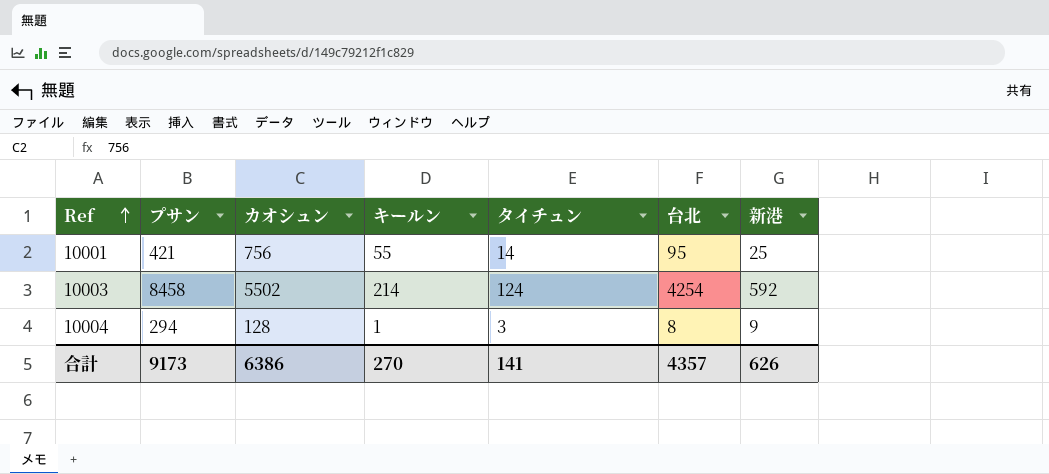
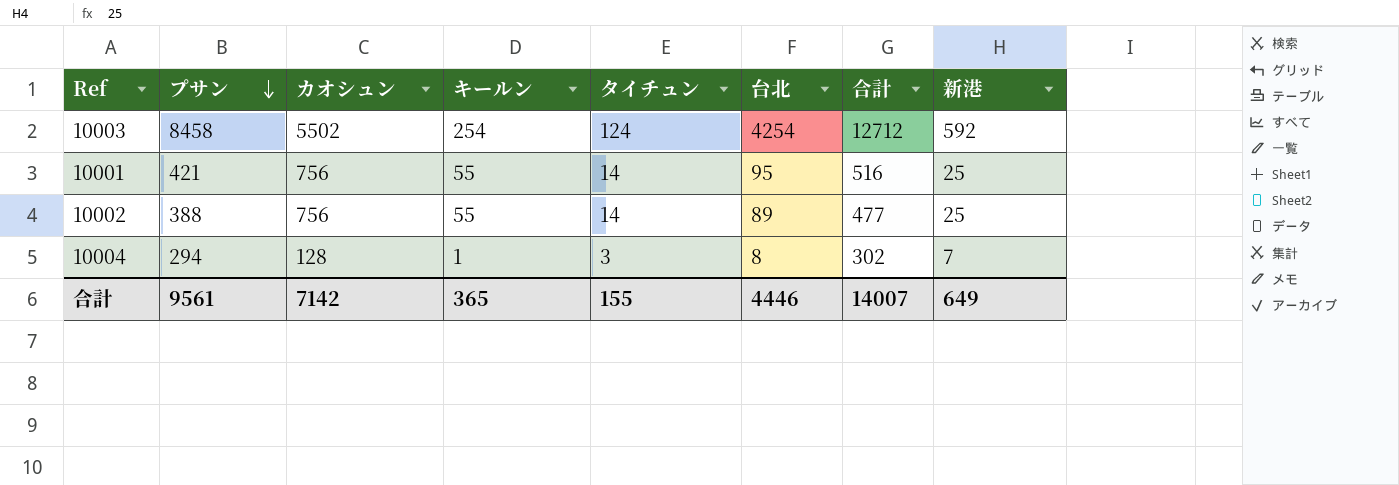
row order: Ref ascending -> プサン descending
column 合計 | formula: none -> [プサン] + [台北]
10003 | キールン: 214 -> 254
row 10002: none -> 388 | 756 | 55 | 14 | 89 | 477 | 25
10004 | 新港: 9 -> 7
合計 | プサン: 9173 -> 9561
合計 | カオシュン: 6386 -> 7142
合計 | キールン: 270 -> 365
合計 | タイチュン: 141 -> 155
合計 | 台北: 4357 -> 4446
合計 | 新港: 626 -> 649

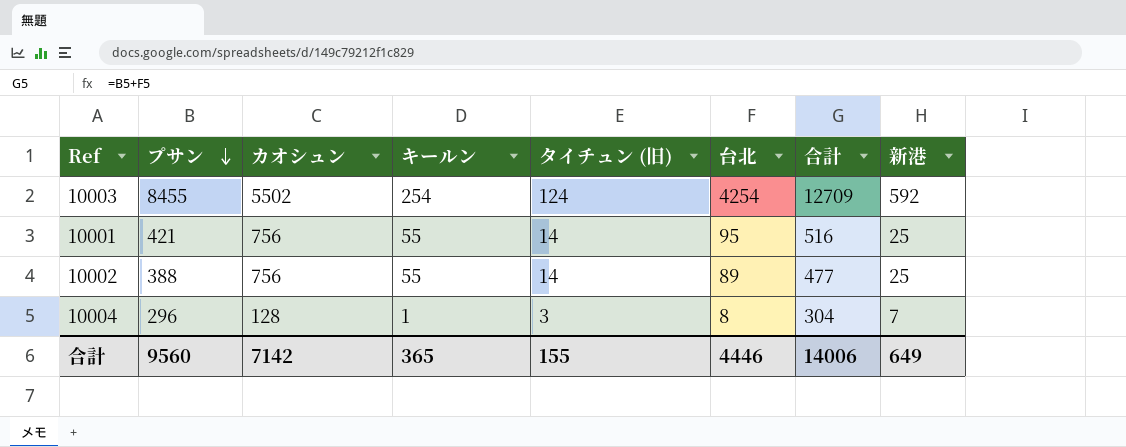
column name: タイチュン -> タイチュン (旧)
10003 | プサン: 8458 -> 8455
10003 | 合計: 12712 -> 12709
10004 | プサン: 294 -> 296
10004 | 合計: 302 -> 304
合計 | プサン: 9561 -> 9560
合計 | 合計: 14007 -> 14006

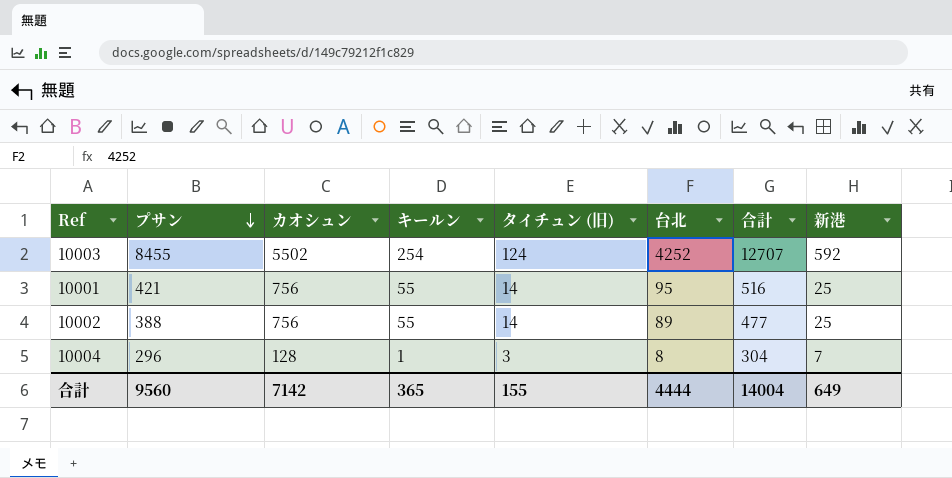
10003 | 台北: 4254 -> 4252
10003 | 合計: 12709 -> 12707
合計 | 台北: 4446 -> 4444
合計 | 合計: 14006 -> 14004

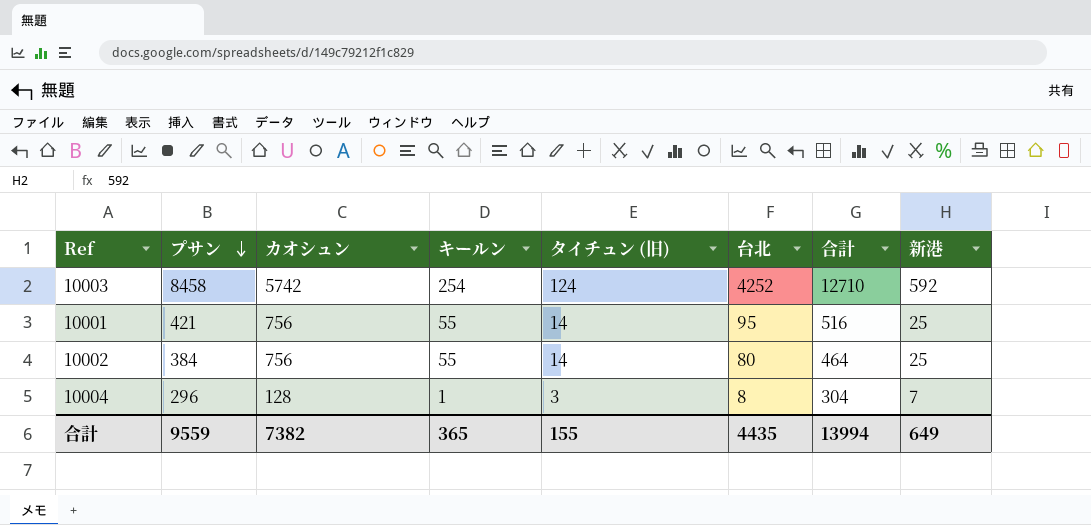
10003 | プサン: 8455 -> 8458
10003 | カオシュン: 5502 -> 5742
10003 | 合計: 12707 -> 12710
10002 | プサン: 388 -> 384
10002 | 台北: 89 -> 80
10002 | 合計: 477 -> 464
合計 | プサン: 9560 -> 9559
合計 | カオシュン: 7142 -> 7382
合計 | 台北: 4444 -> 4435
合計 | 合計: 14004 -> 13994

